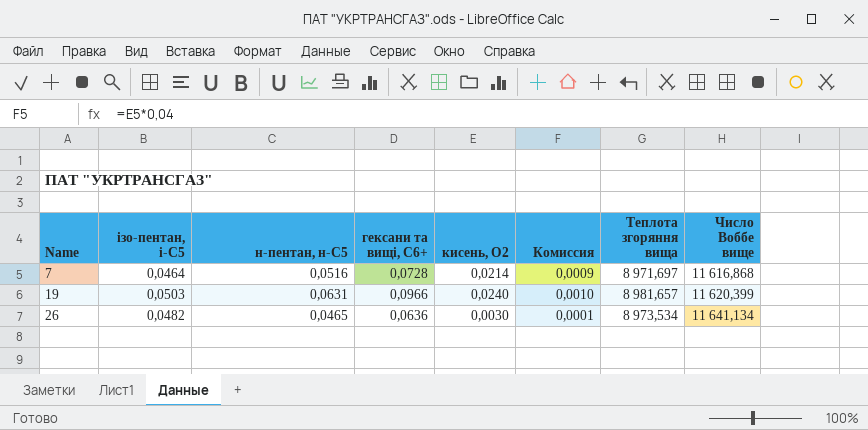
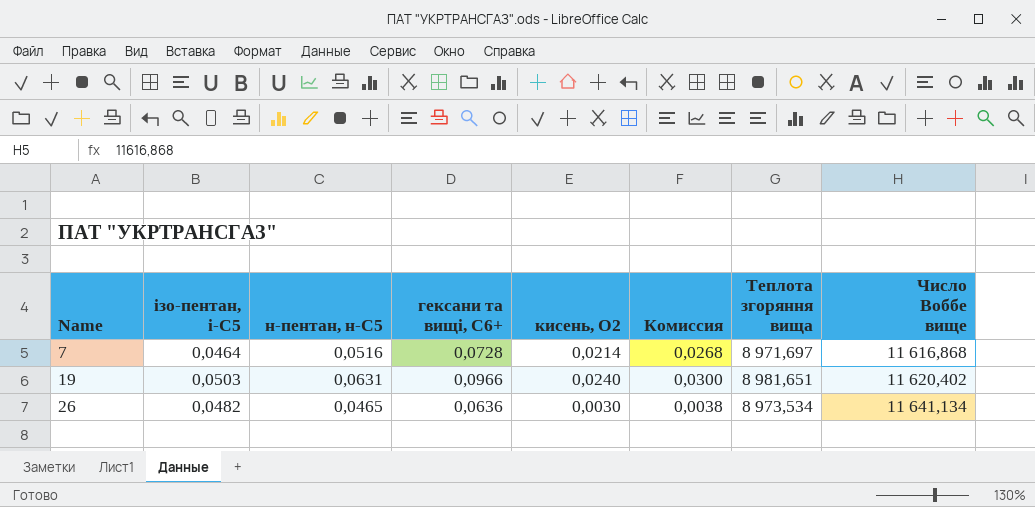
column Комиссия | formula: [кисень, О2] * 0,04 -> [кисень, О2] * 1,25
19 | Теплота згоряння вища: 8 981,657 -> 8 981,651
19 | Число Воббе вище: 11 620,399 -> 11 620,402

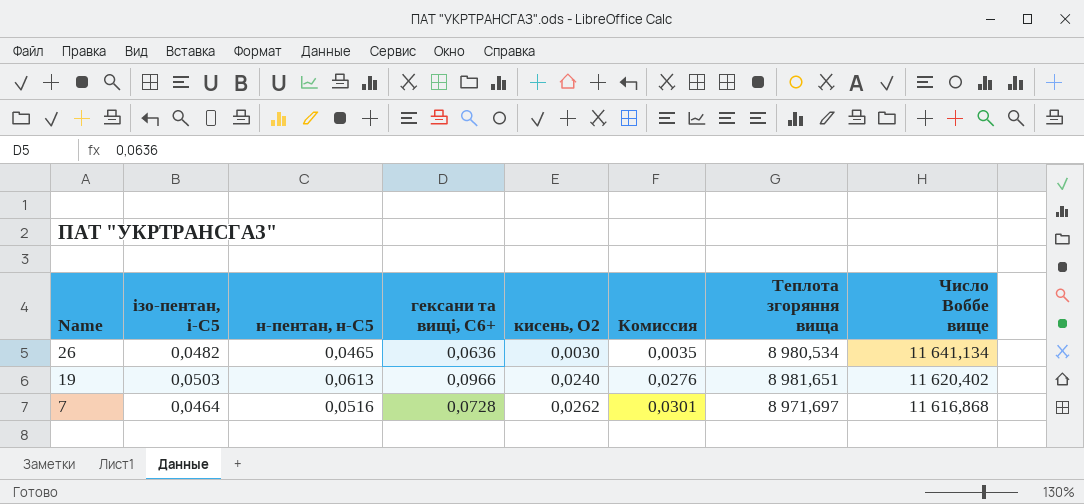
row order: Name ascending -> Name descending
column Комиссия | formula: [кисень, О2] * 1,25 -> [кисень, О2] * 1,15
26 | Теплота згоряння вища: 8 973,534 -> 8 980,534
19 | н-пентан, н-С5: 0,0631 -> 0,0613
7 | кисень, О2: 0,0214 -> 0,0262

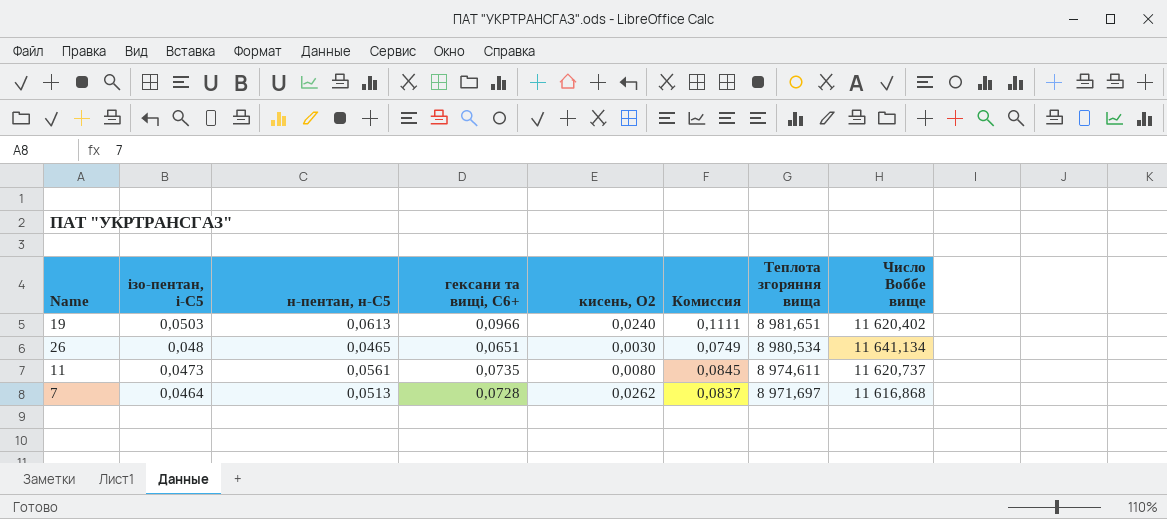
row order: Name descending -> ізо-пентан, і-С5 descending
column Комиссия | formula: [кисень, О2] * 1,15 -> [гексани та вищі, С6+] * 1,15
26 | ізо-пентан, і-С5: 0,0482 -> 0,048
26 | гексани та вищі, С6+: 0,0636 -> 0,0651
row 11: none -> 0,0473 | 0,0561 | 0,0735 | 0,0080 | 0,0845 | 8 974,611 | 11 620,737
7 | н-пентан, н-С5: 0,0516 -> 0,0513

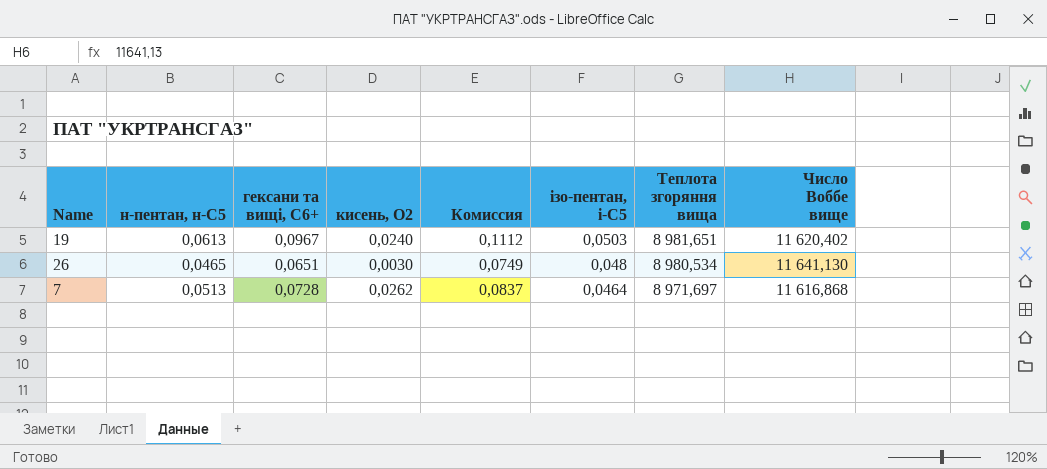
column ізо-пентан, і-С5 | position: 2 -> 6
row 11: 0,0473 | 0,0561 | 0,0735 | 0,0080 | 0,0845 | 8 974,611 | 11 620,737 -> none
19 | гексани та вищі, С6+: 0,0966 -> 0,0967
19 | Комиссия: 0,1111 -> 0,1112
26 | Число Воббе вище: 11 641,134 -> 11 641,130

